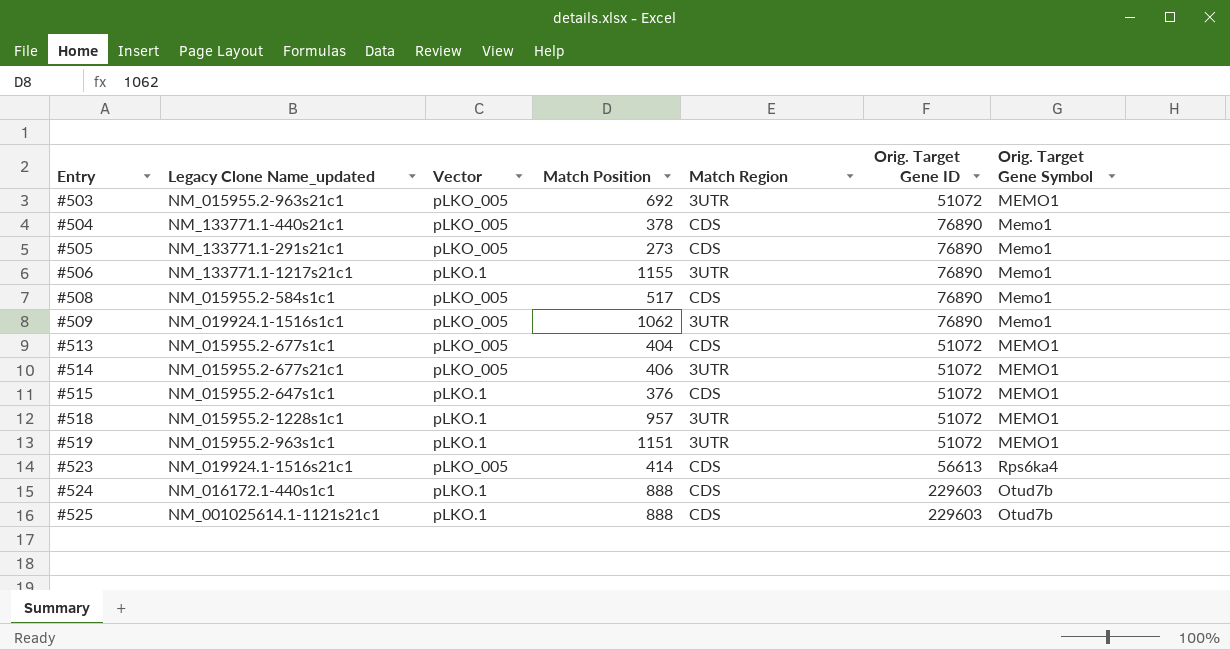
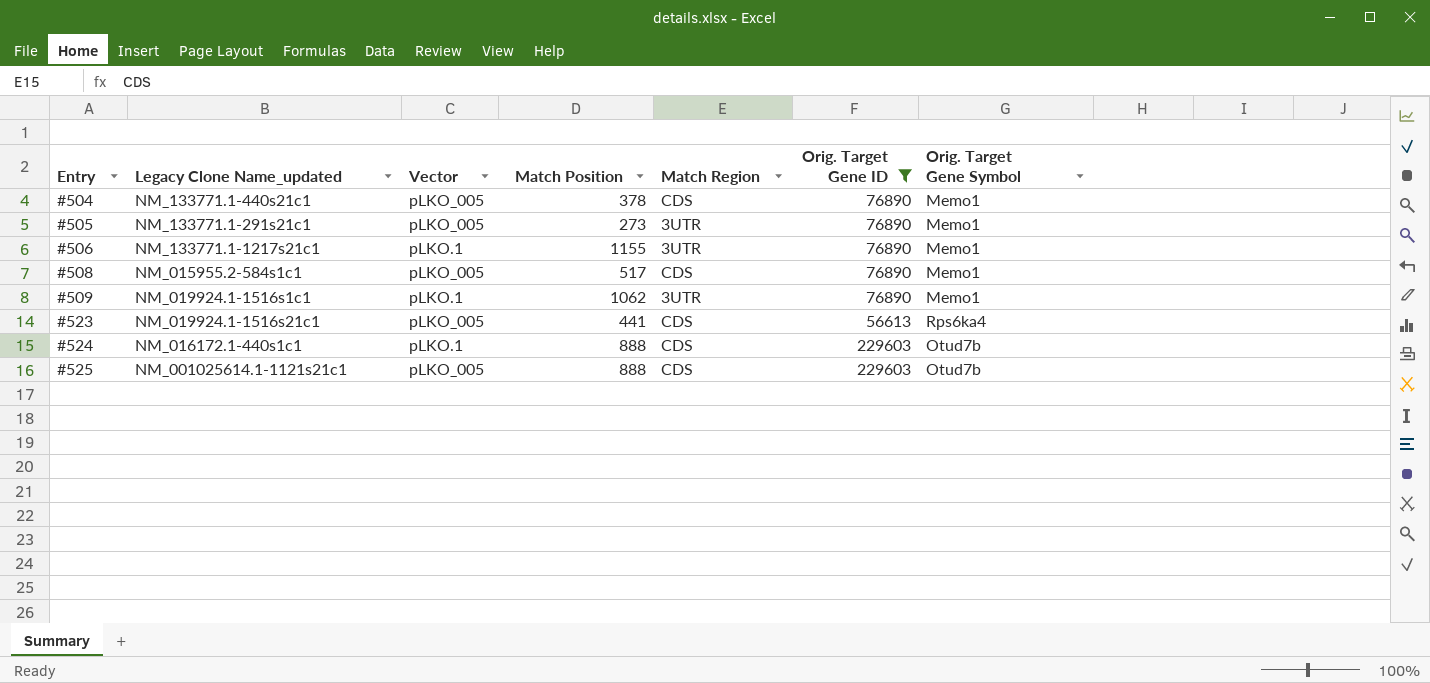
filter: none -> Orig. Target Gene ID != 51072
#505 | Match Region: CDS -> 3UTR
#509 | Vector: pLKO_005 -> pLKO.1
#523 | Match Position: 414 -> 441
#525 | Vector: pLKO.1 -> pLKO_005

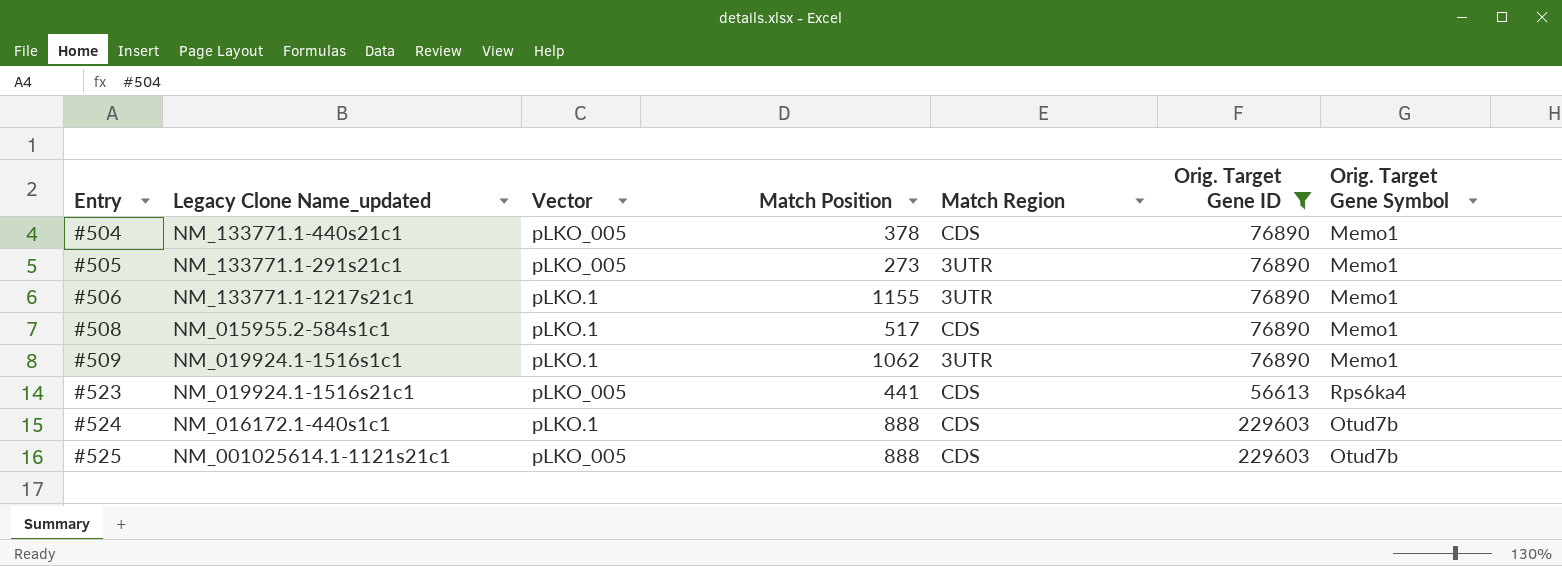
#508 | Vector: pLKO_005 -> pLKO.1

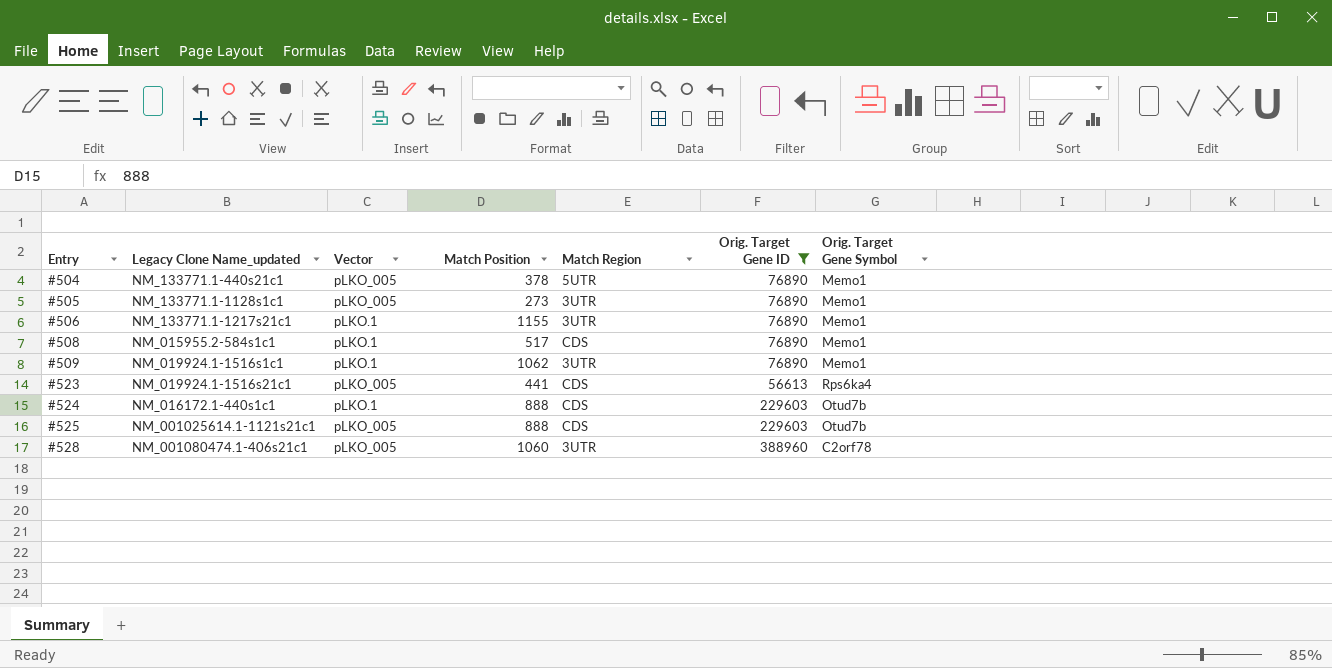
#504 | Match Region: CDS -> 5UTR
#505 | Legacy Clone Name_updated: NM_133771.1-291s21c1 -> NM_133771.1-1128s1c1
row #528: none -> NM_001080474.1-406s21c1 | pLKO_005 | 1060 | 3UTR | 388960 | C2orf78

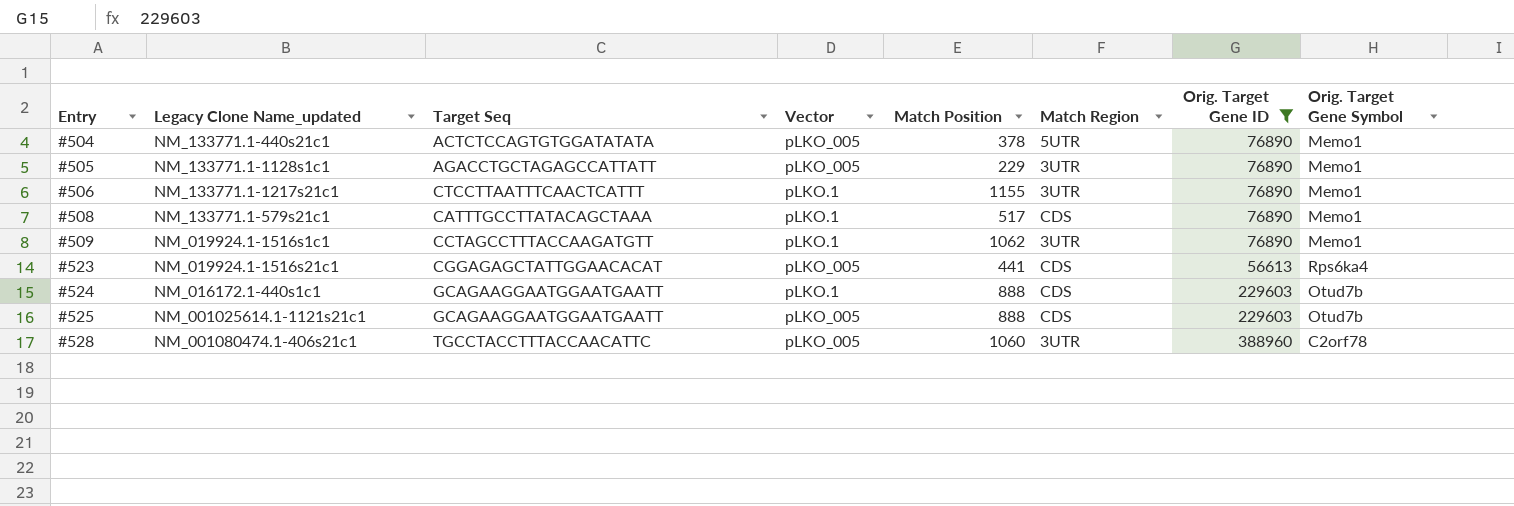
column Target Seq | position: none -> 3
#505 | Match Position: 273 -> 229
#508 | Legacy Clone Name_updated: NM_015955.2-584s1c1 -> NM_133771.1-579s21c1

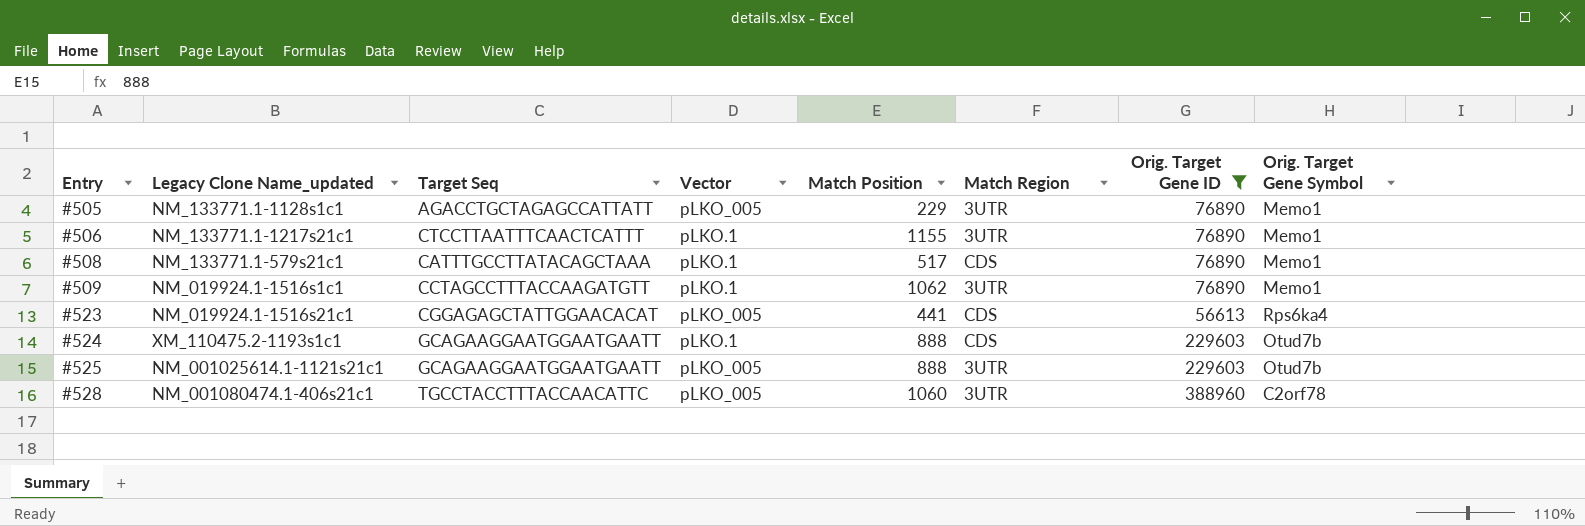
row #504: NM_133771.1-440s21c1 | ACTCTCCAGTGTGGATATATA | pLKO_005 | 378 | 5UTR | 76890 | Memo1 -> none
#524 | Legacy Clone Name_updated: NM_016172.1-440s1c1 -> XM_110475.2-1193s1c1
#525 | Match Region: CDS -> 3UTR

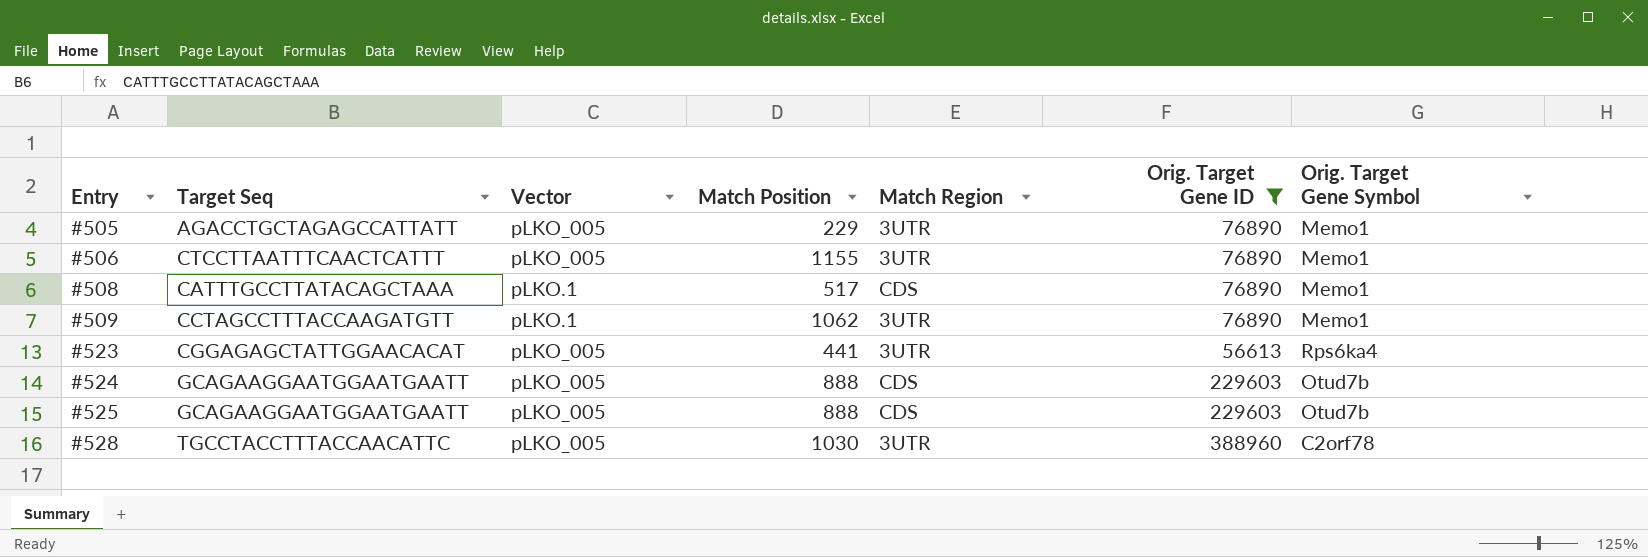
column Legacy Clone Name_updated | position: 2 -> none
#506 | Vector: pLKO.1 -> pLKO_005
#523 | Match Region: CDS -> 3UTR
#524 | Vector: pLKO.1 -> pLKO_005
#525 | Match Region: 3UTR -> CDS
#528 | Match Position: 1060 -> 1030

